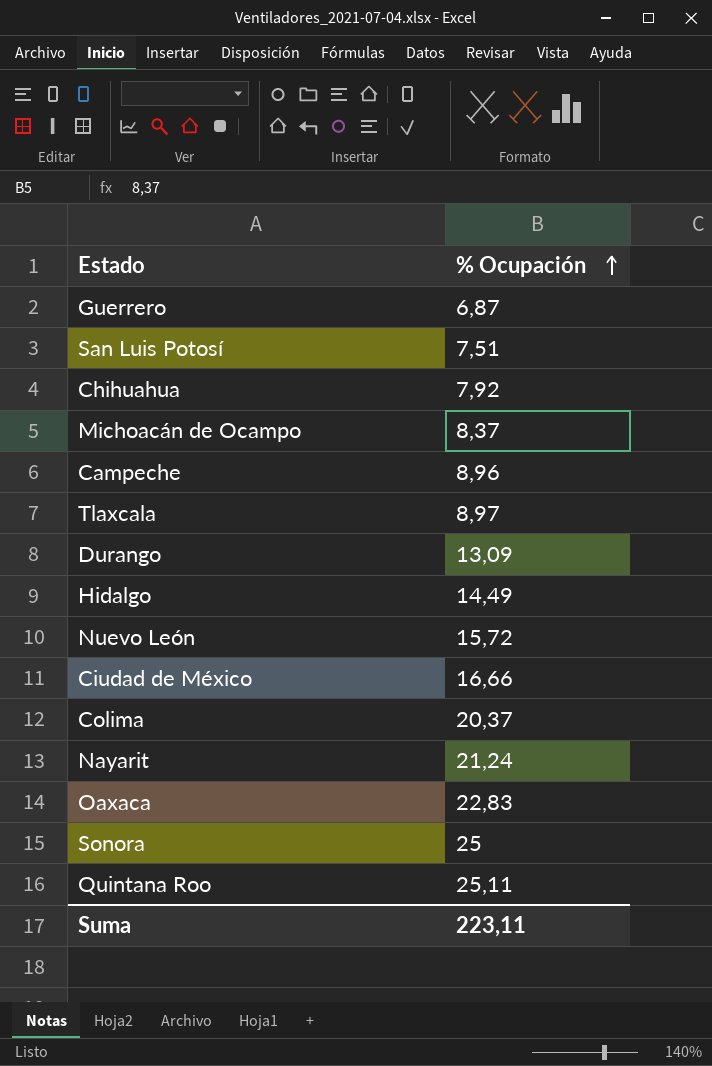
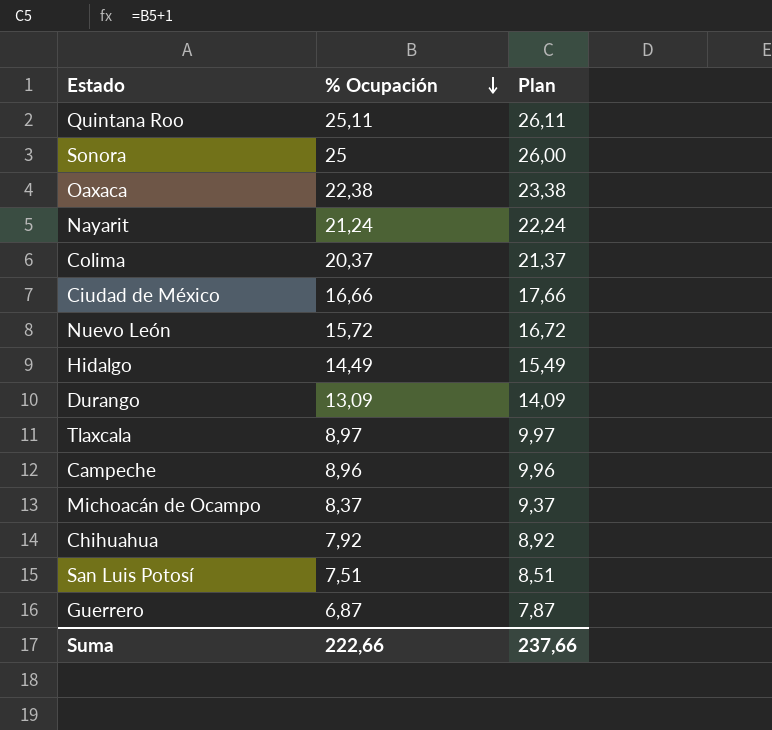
row order: % Ocupación ascending -> % Ocupación descending
column Plan | formula: none -> [% Ocupación] + 1
Oaxaca | % Ocupación: 22,83 -> 22,38
Suma | % Ocupación: 223,11 -> 222,66

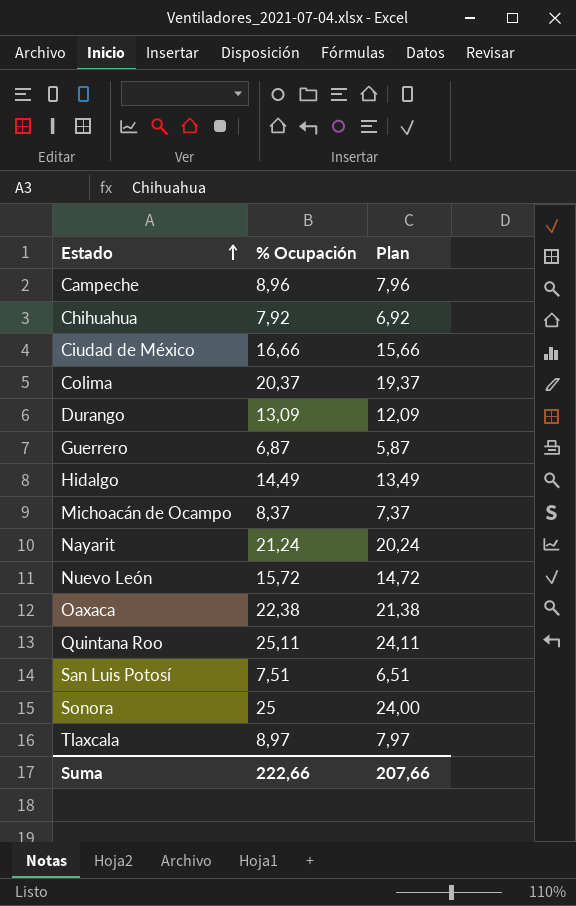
row order: % Ocupación descending -> Estado ascending
column Plan | formula: [% Ocupación] + 1 -> [% Ocupación] - 1
Suma | Plan: 237,66 -> 207,66

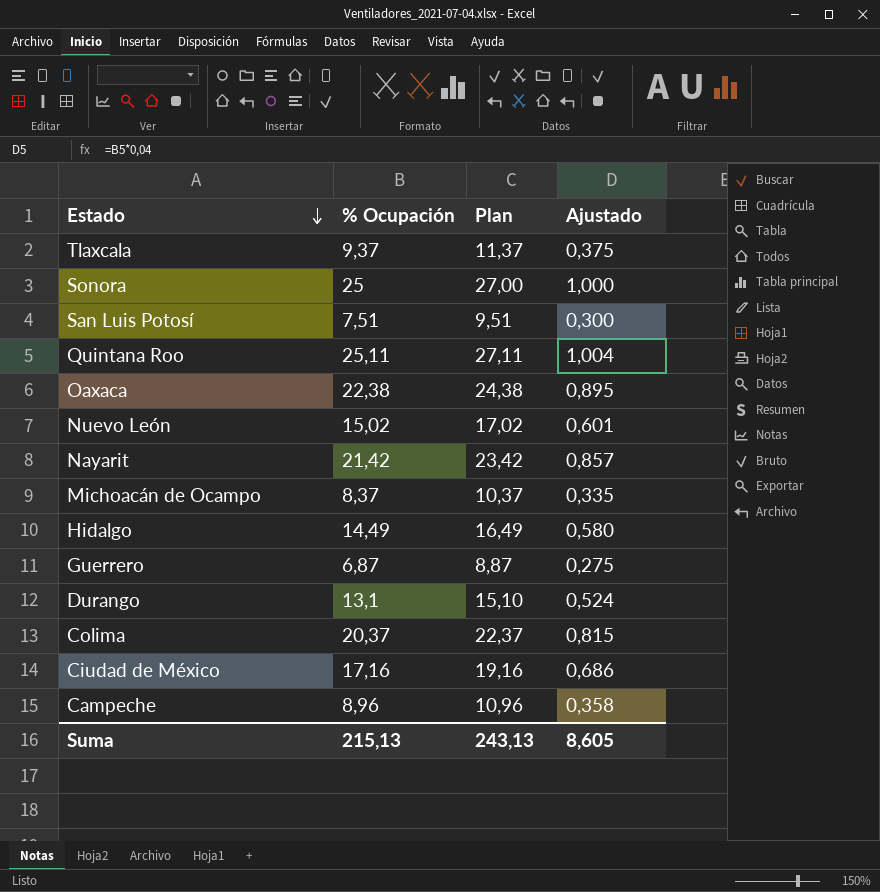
row order: Estado ascending -> Estado descending
column Plan | formula: [% Ocupación] - 1 -> [% Ocupación] + 2
column Ajustado | formula: none -> [% Ocupación] * 0,04
row Chihuahua: 7,92 | 6,92 -> none
Tlaxcala | % Ocupación: 8,97 -> 9,37
Nuevo León | % Ocupación: 15,72 -> 15,02
Nayarit | % Ocupación: 21,24 -> 21,42
Durango | % Ocupación: 13,09 -> 13,1
Ciudad de México | % Ocupación: 16,66 -> 17,16
Suma | % Ocupación: 222,66 -> 215,13
Suma | Plan: 207,66 -> 243,13

